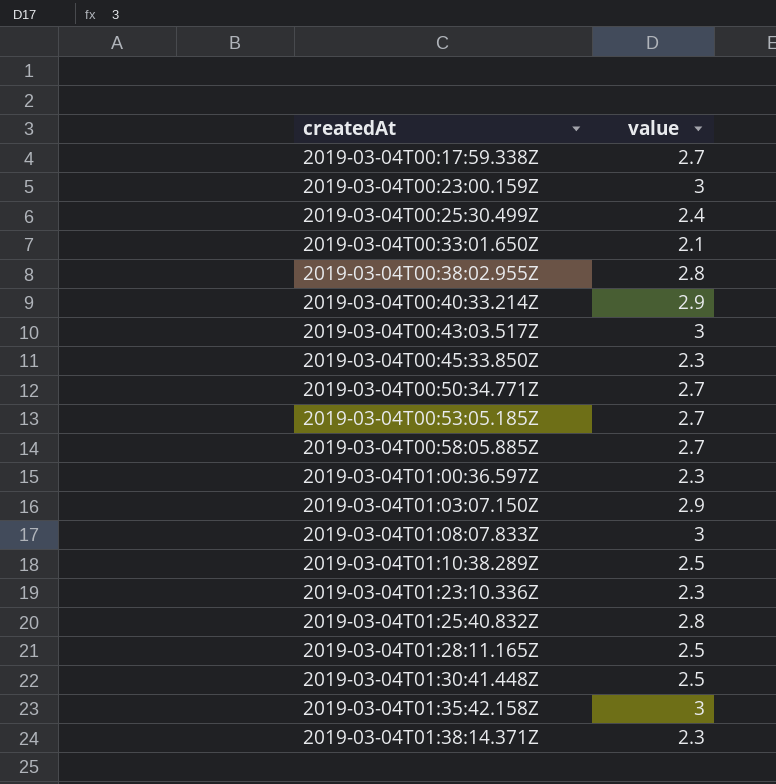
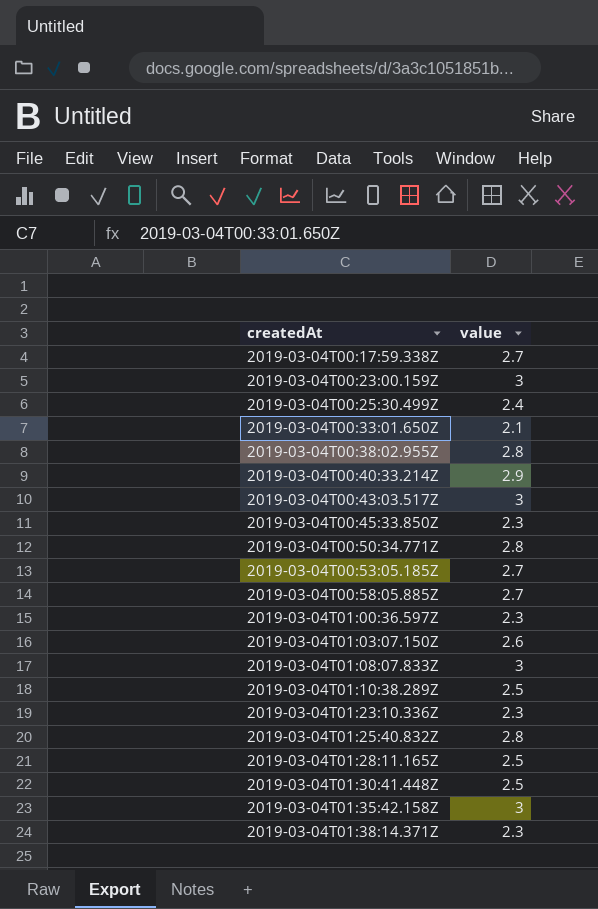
2019-03-04T00:50:34.771Z | value: 2.7 -> 2.8
2019-03-04T01:03:07.150Z | value: 2.9 -> 2.6

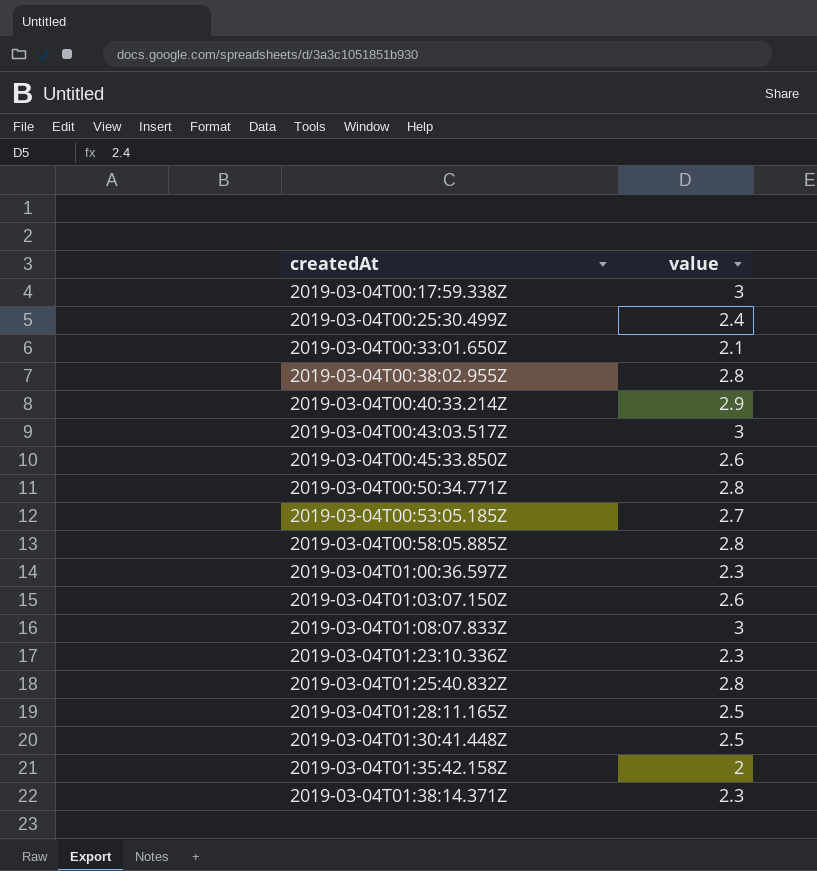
row 2019-03-04T00:23:00.159Z: 3 -> none
row 2019-03-04T01:10:38.289Z: 2.5 -> none
2019-03-04T00:17:59.338Z | value: 2.7 -> 3
2019-03-04T00:45:33.850Z | value: 2.3 -> 2.6
2019-03-04T00:58:05.885Z | value: 2.7 -> 2.8
2019-03-04T01:35:42.158Z | value: 3 -> 2

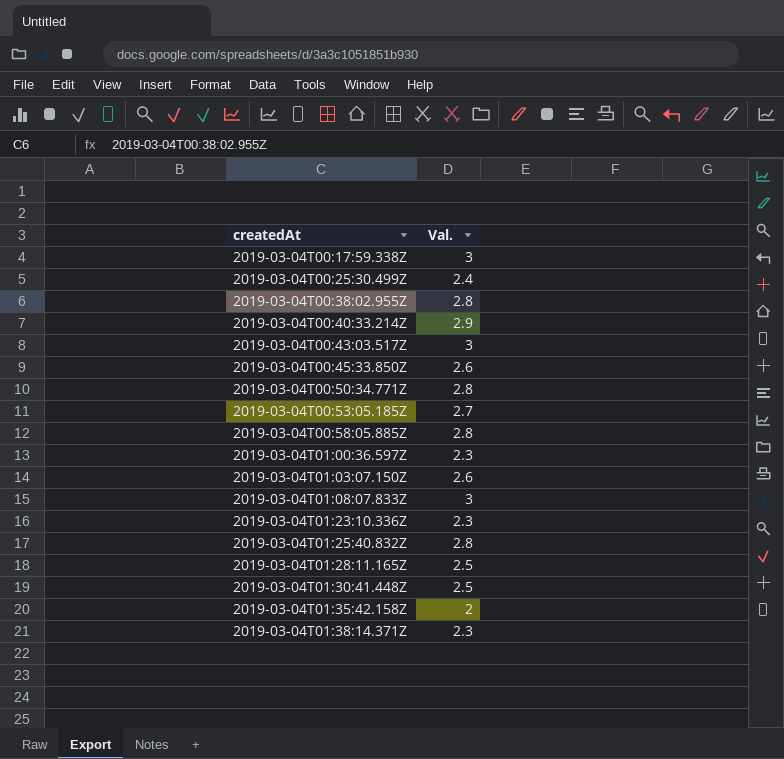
column name: value -> Val.
row 2019-03-04T00:33:01.650Z: 2.1 -> none

